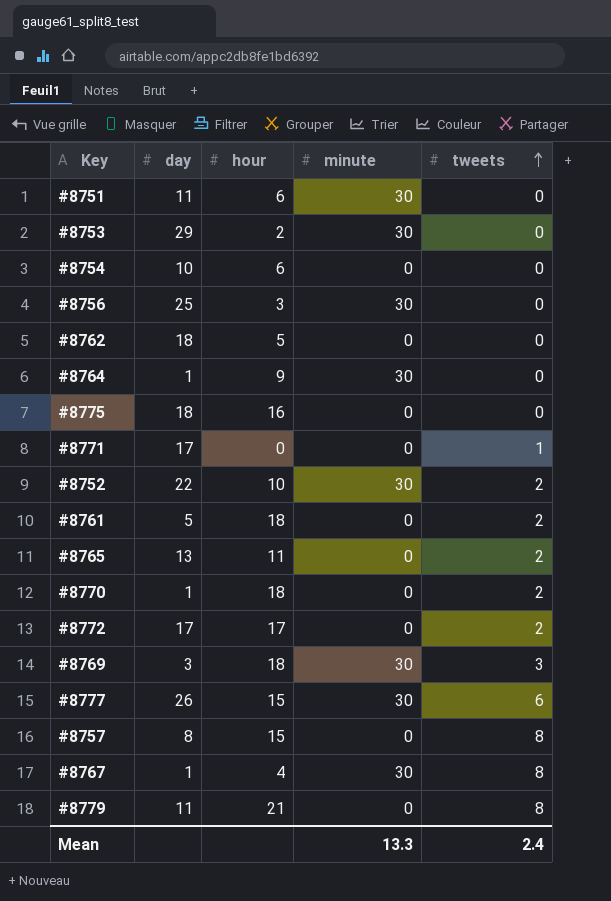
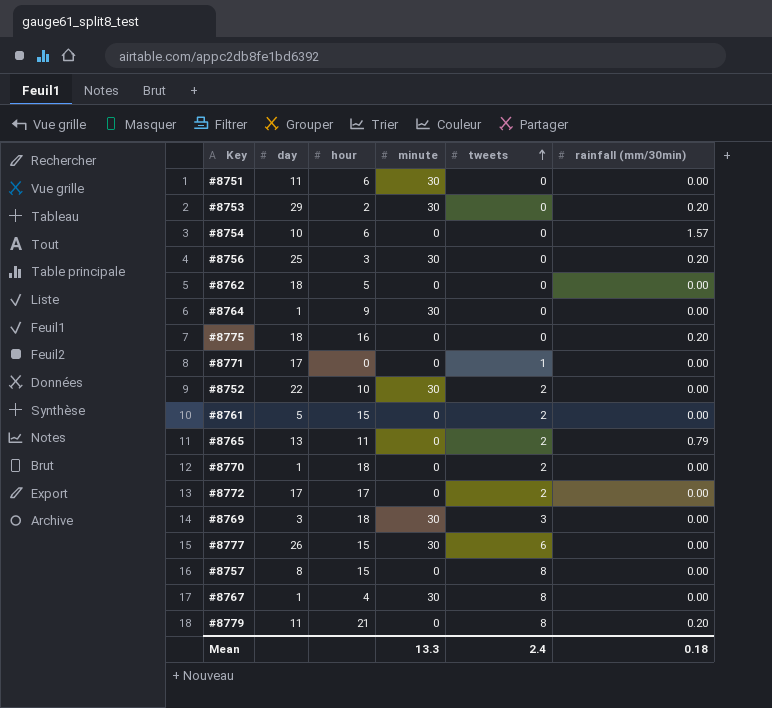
column rainfall (mm/30min) | position: none -> 6
#8761 | hour: 18 -> 15

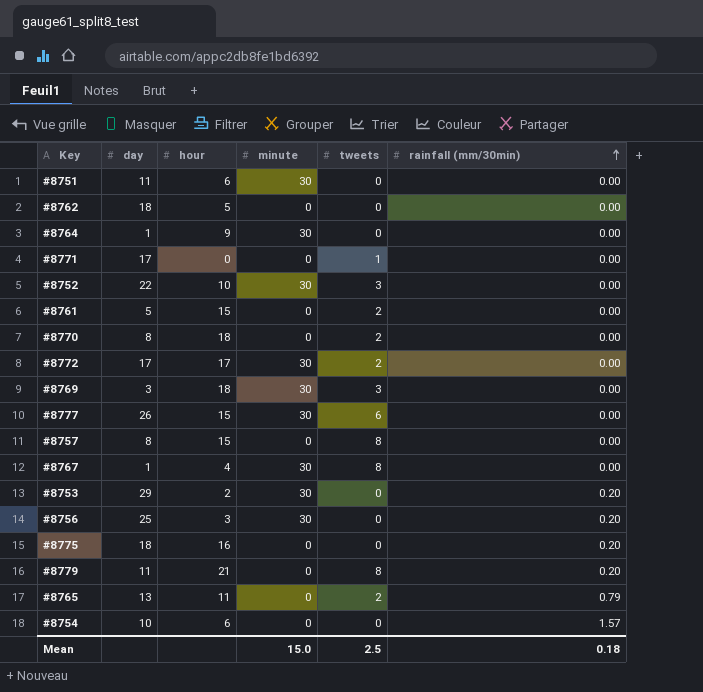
row order: tweets ascending -> rainfall (mm/30min) ascending
#8752 | tweets: 2 -> 3
#8770 | day: 1 -> 8
#8772 | minute: 0 -> 30
Mean | minute: 13.3 -> 15.0
Mean | tweets: 2.4 -> 2.5

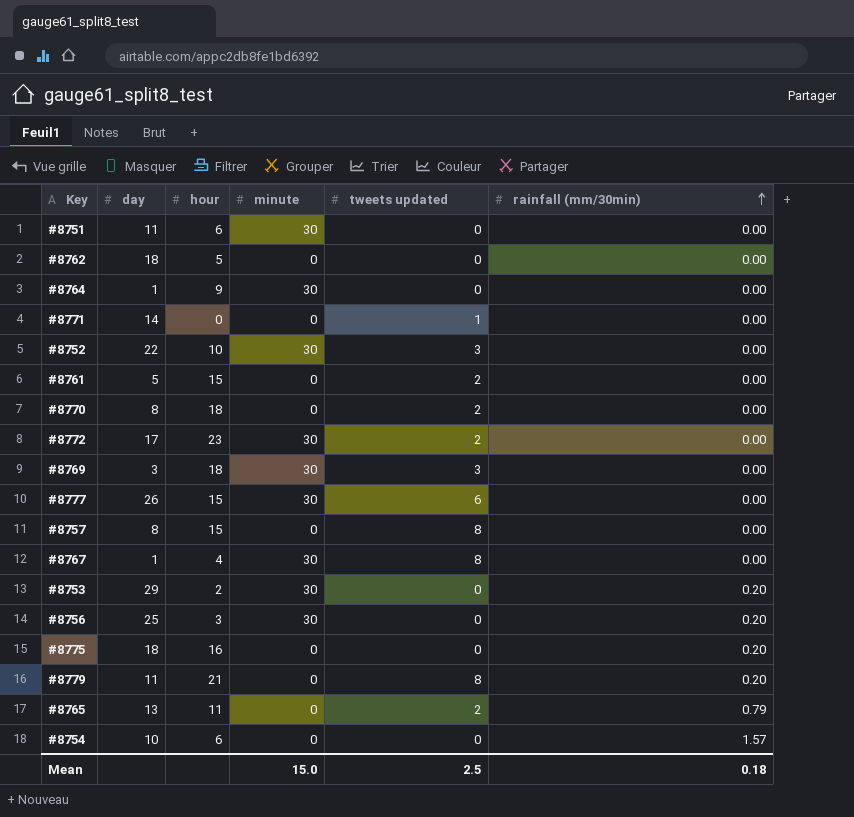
column name: tweets -> tweets updated
#8771 | day: 17 -> 14
#8772 | hour: 17 -> 23

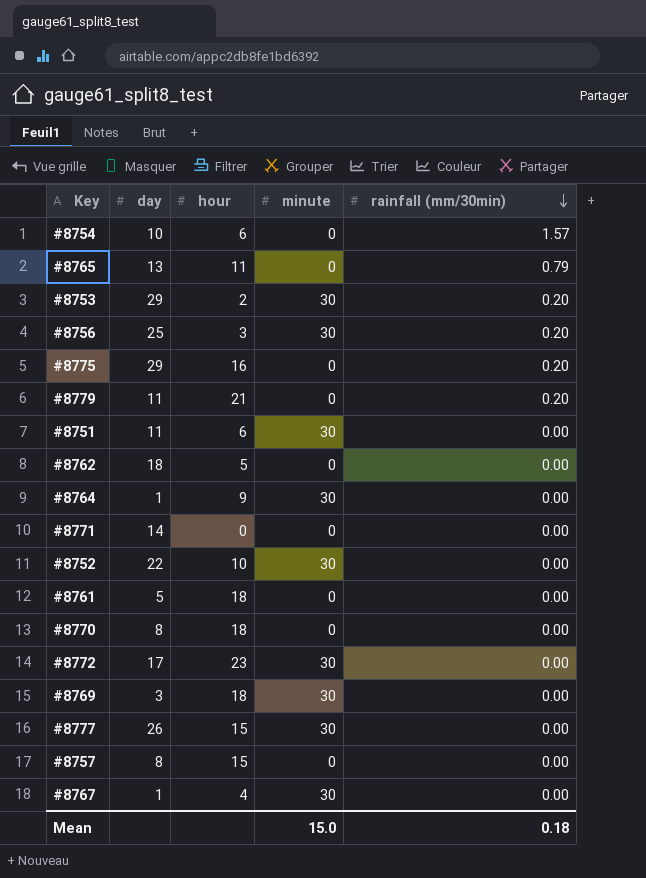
row order: rainfall (mm/30min) ascending -> rainfall (mm/30min) descending
column tweets updated | position: 5 -> none
#8775 | day: 18 -> 29
#8761 | hour: 15 -> 18

